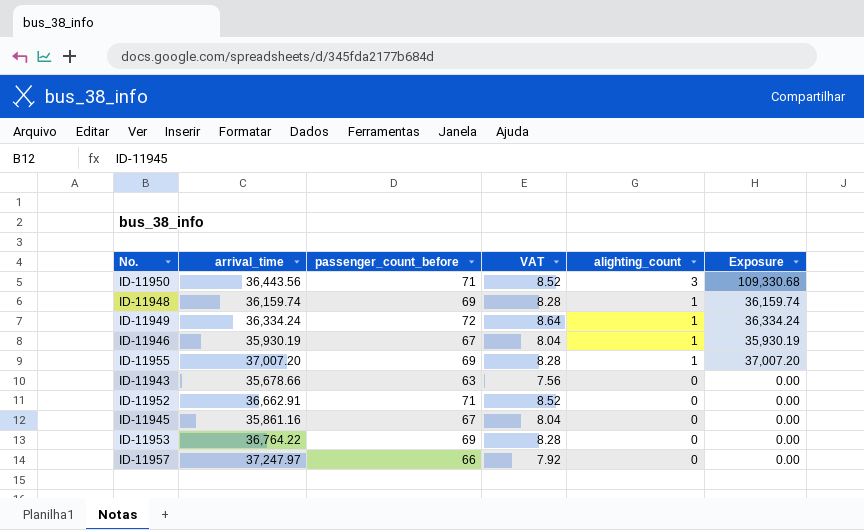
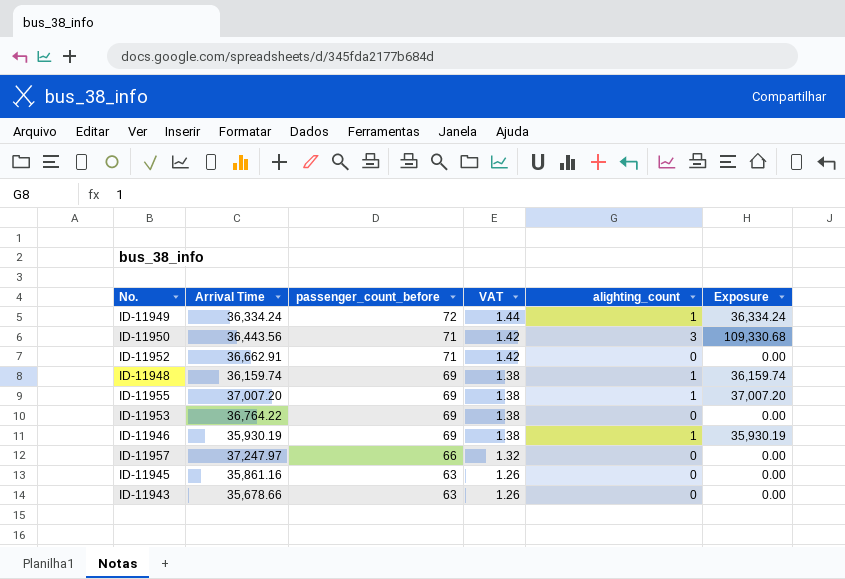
row order: alighting_count descending -> passenger_count_before descending
column name: arrival_time -> Arrival Time
column VAT | formula: [passenger_count_before] * 0.12 -> [passenger_count_before] * 0.02
ID-11946 | passenger_count_before: 67 -> 69
ID-11945 | passenger_count_before: 67 -> 63

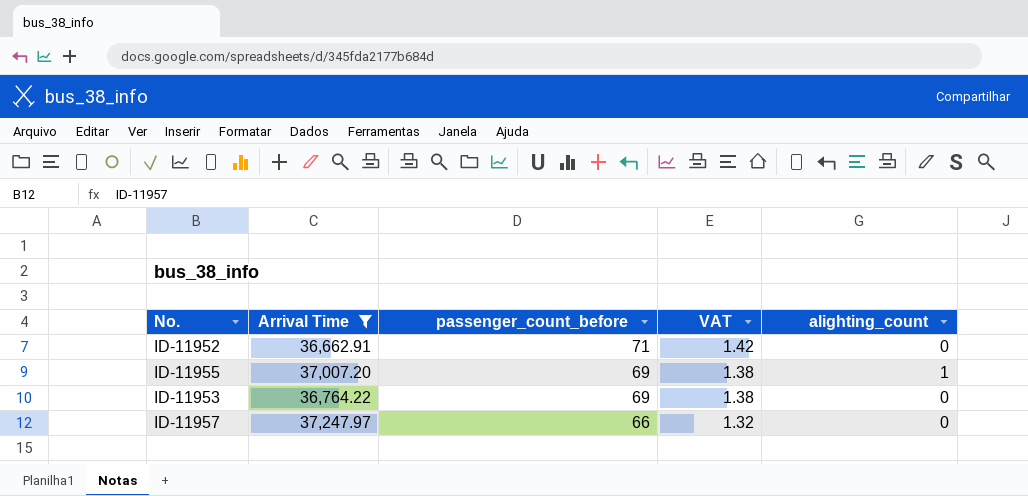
filter: none -> Arrival Time >= 36,662.91
column Exposure | formula: [Arrival Time] * [alighting_count] -> none

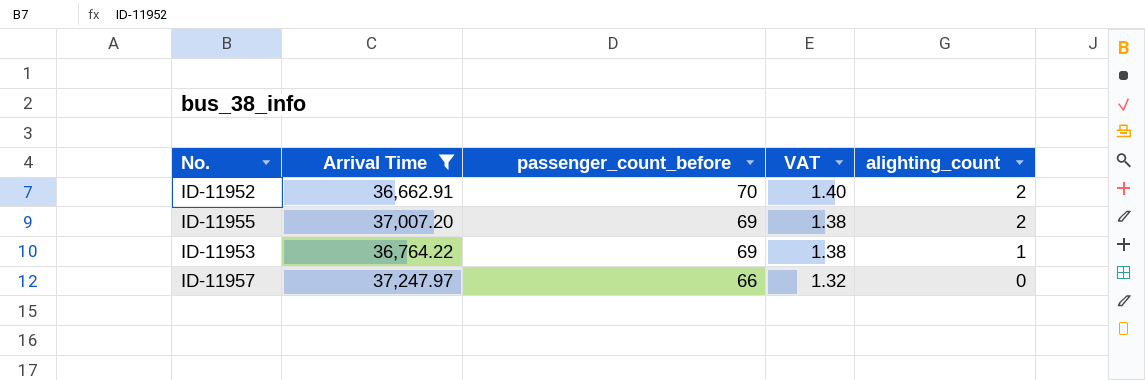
ID-11952 | passenger_count_before: 71 -> 70
ID-11952 | VAT: 1.42 -> 1.40
ID-11952 | alighting_count: 0 -> 2
ID-11955 | alighting_count: 1 -> 2
ID-11953 | alighting_count: 0 -> 1

